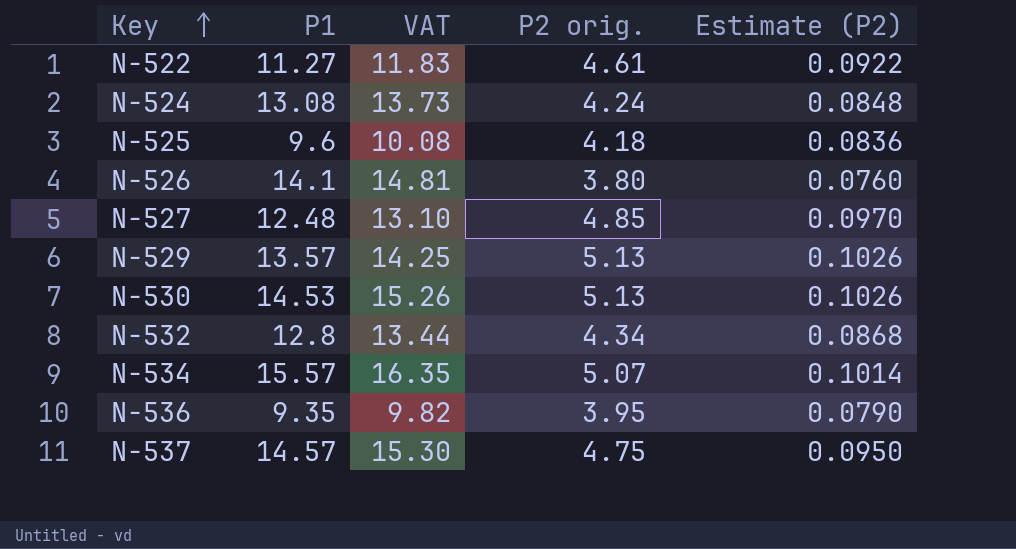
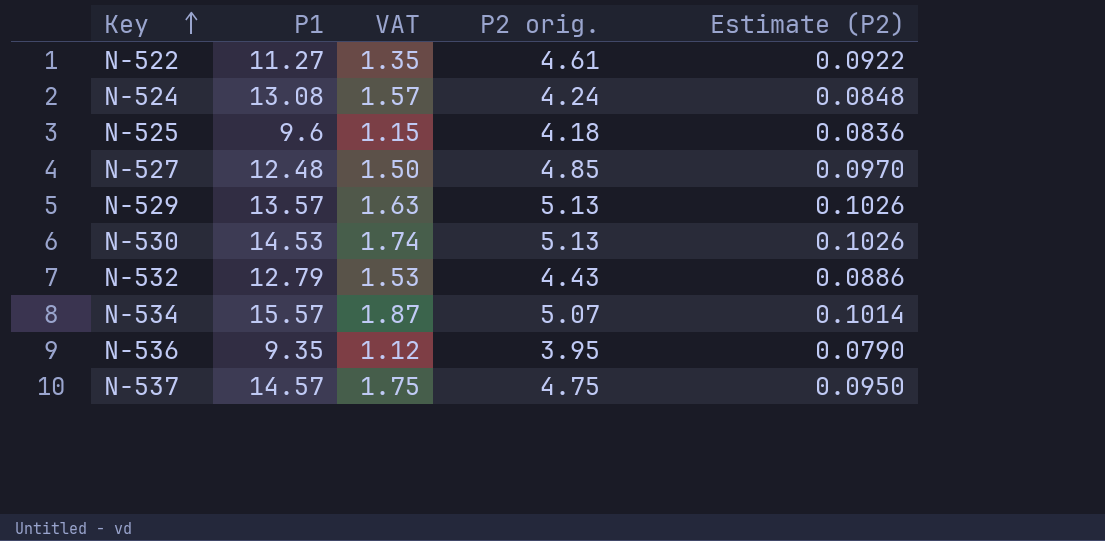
column VAT | formula: [P1] * 1.05 -> [P1] * 0.12
row N-526: 14.1 | 14.81 | 3.80 | 0.0760 -> none
N-532 | P1: 12.8 -> 12.79
N-532 | P2 orig.: 4.34 -> 4.43
N-532 | Estimate (P2): 0.0868 -> 0.0886

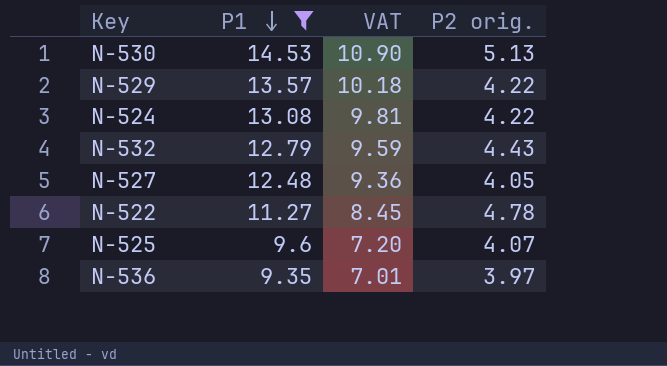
filter: none -> P1 <= 14.53
row order: Key ascending -> P1 descending
column Estimate (P2) | formula: [P2 orig.] * 0.02 -> none
column VAT | formula: [P1] * 0.12 -> [P1] * 0.75
N-529 | P2 orig.: 5.13 -> 4.22
N-524 | P2 orig.: 4.24 -> 4.22
N-527 | P2 orig.: 4.85 -> 4.05
N-522 | P2 orig.: 4.61 -> 4.78
N-525 | P2 orig.: 4.18 -> 4.07
N-536 | P2 orig.: 3.95 -> 3.97

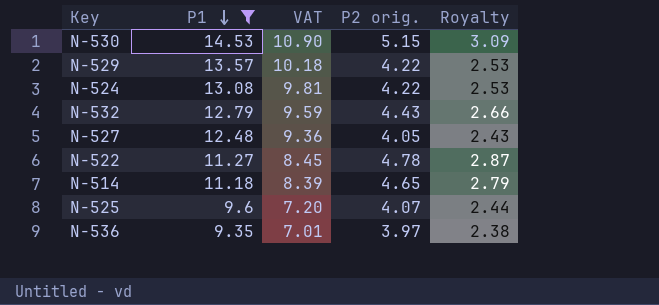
column Royalty | formula: none -> [P2 orig.] * 0.6
N-530 | P2 orig.: 5.13 -> 5.15
row N-514: none -> 11.18 | 8.39 | 4.65 | 2.79

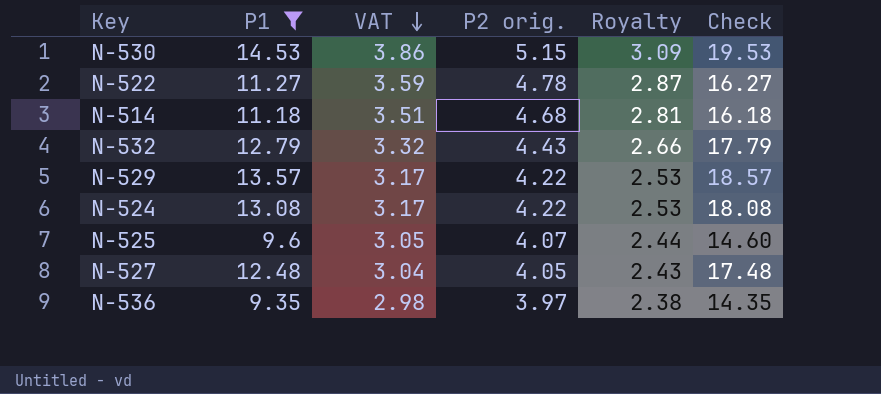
row order: P1 descending -> VAT descending
column VAT | formula: [P1] * 0.75 -> [P2 orig.] * 0.75
column Check | formula: none -> [P1] + 5
N-514 | P2 orig.: 4.65 -> 4.68
N-514 | Royalty: 2.79 -> 2.81

